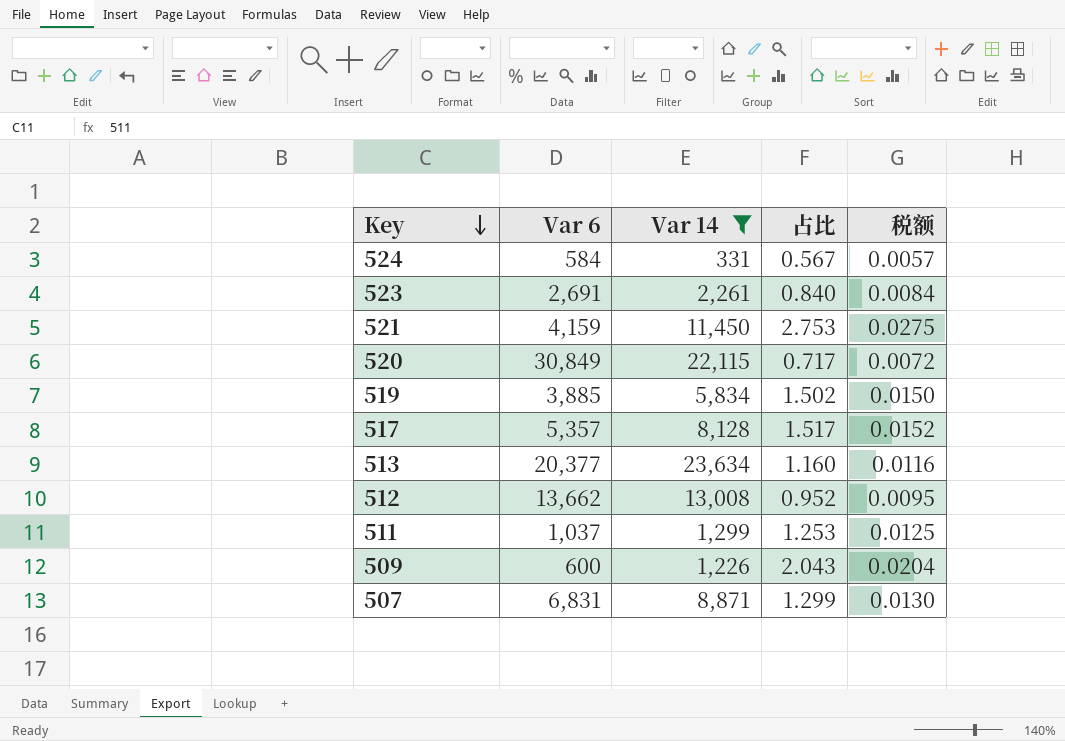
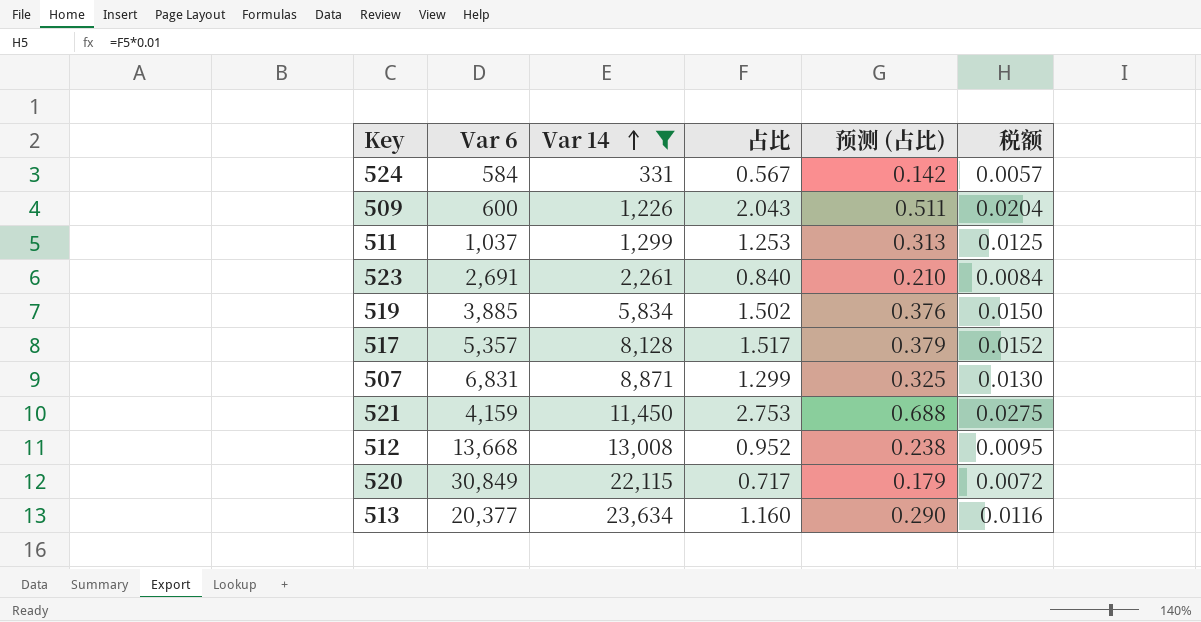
row order: Key descending -> Var 14 ascending
column 预测 (占比) | formula: none -> [占比] * 0.25
512 | Var 6: 13,662 -> 13,668

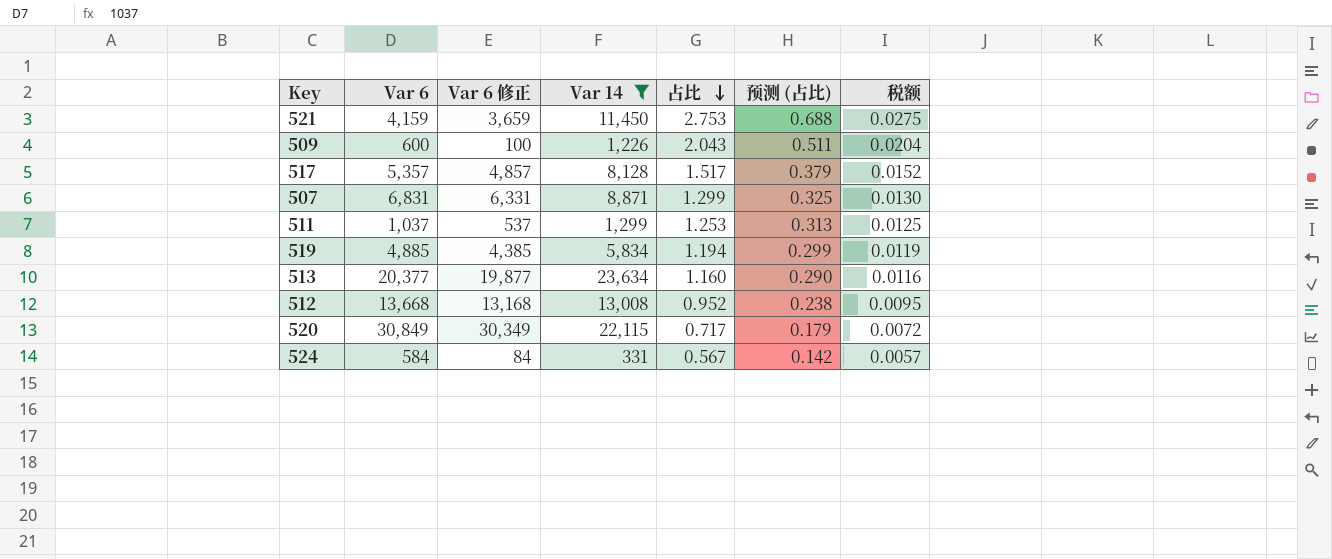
row order: Var 14 ascending -> 占比 descending
column Var 6 修正 | formula: none -> [Var 6] - 500
row 523: 2,691 | 2,261 | 0.840 | 0.210 | 0.0084 -> none
519 | Var 6: 3,885 -> 4,885
519 | 占比: 1.502 -> 1.194
519 | 预测 (占比): 0.376 -> 0.299
519 | 税额: 0.0150 -> 0.0119

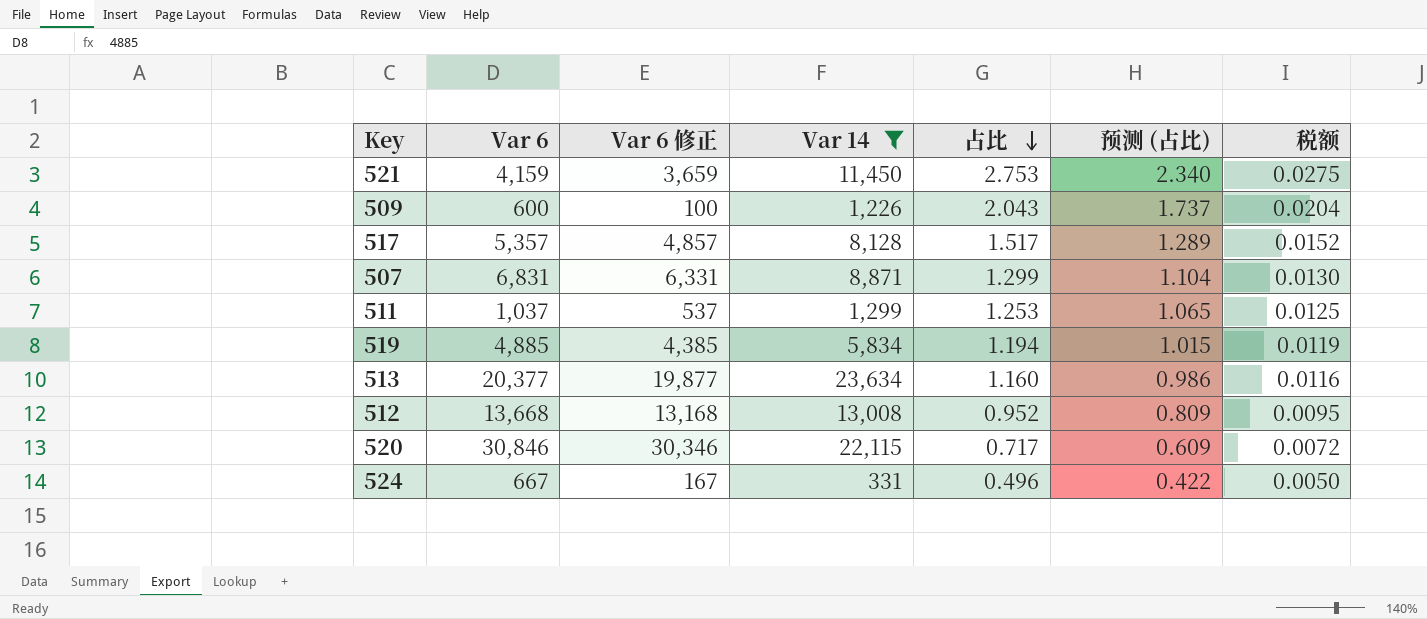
column 预测 (占比) | formula: [占比] * 0.25 -> [占比] * 0.85
520 | Var 6: 30,849 -> 30,846
520 | Var 6 修正: 30,349 -> 30,346
524 | Var 6: 584 -> 667
524 | Var 6 修正: 84 -> 167
524 | 占比: 0.567 -> 0.496
524 | 税额: 0.0057 -> 0.0050

